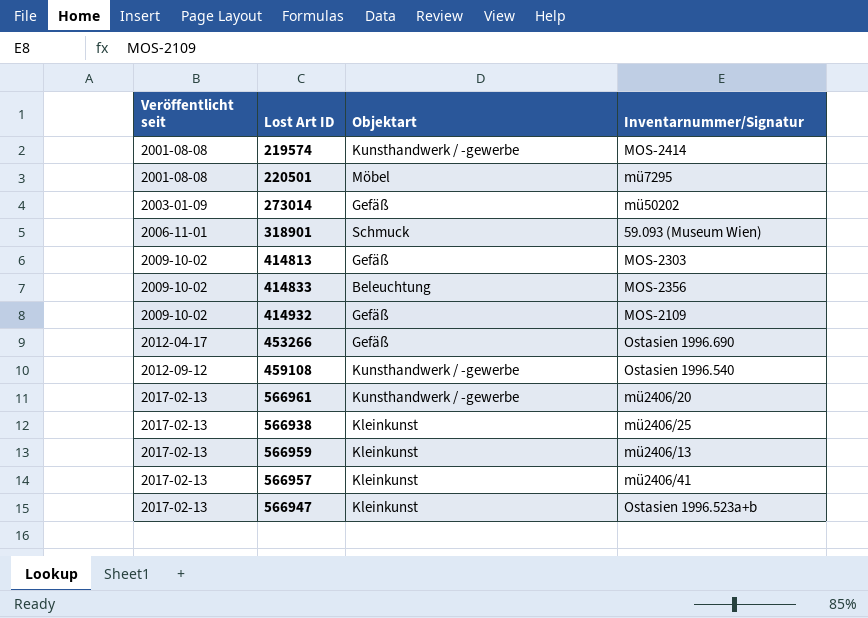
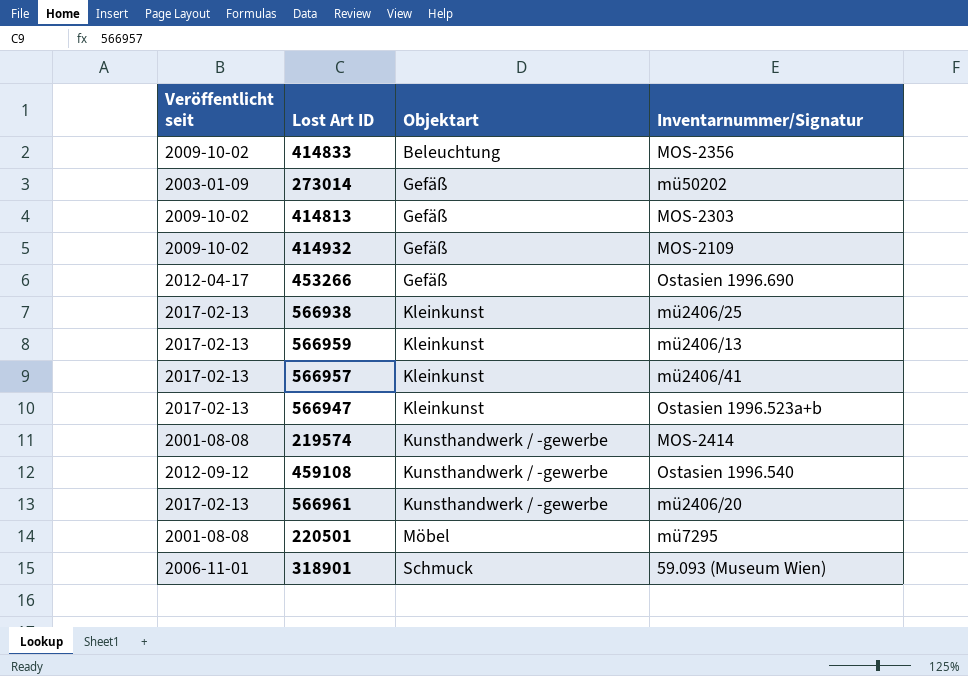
row order: Veröffentlicht seit ascending -> Objektart ascending

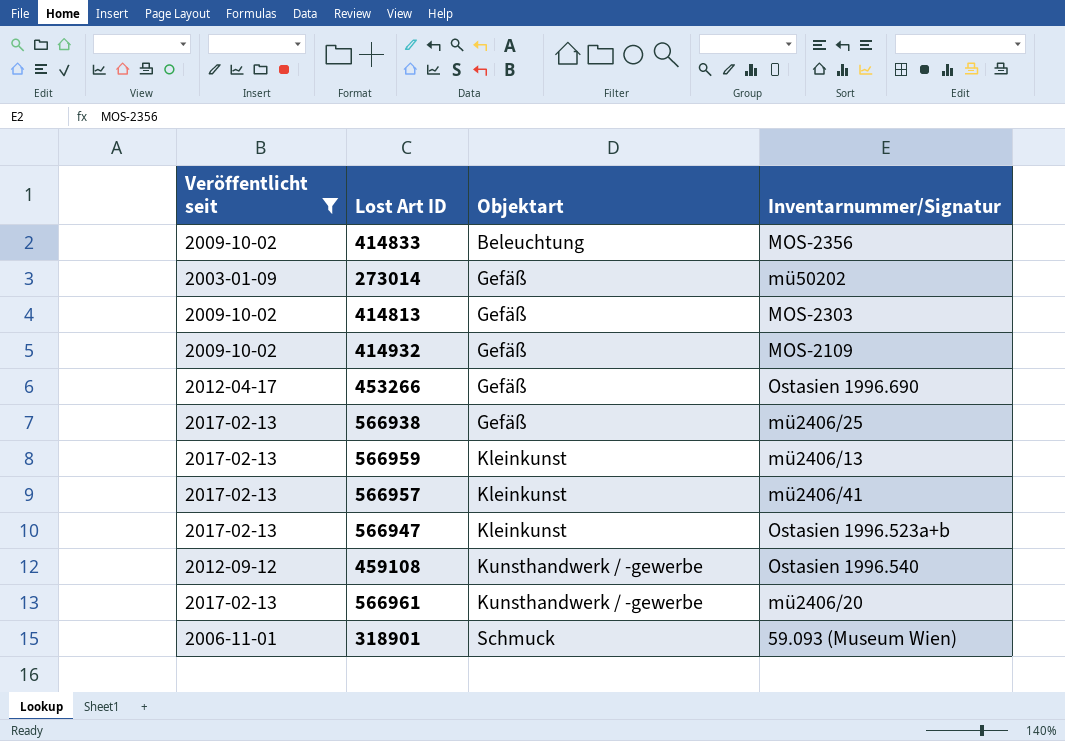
filter: none -> Veröffentlicht seit != 2001-08-08
566938 | Objektart: Kleinkunst -> Gefäß

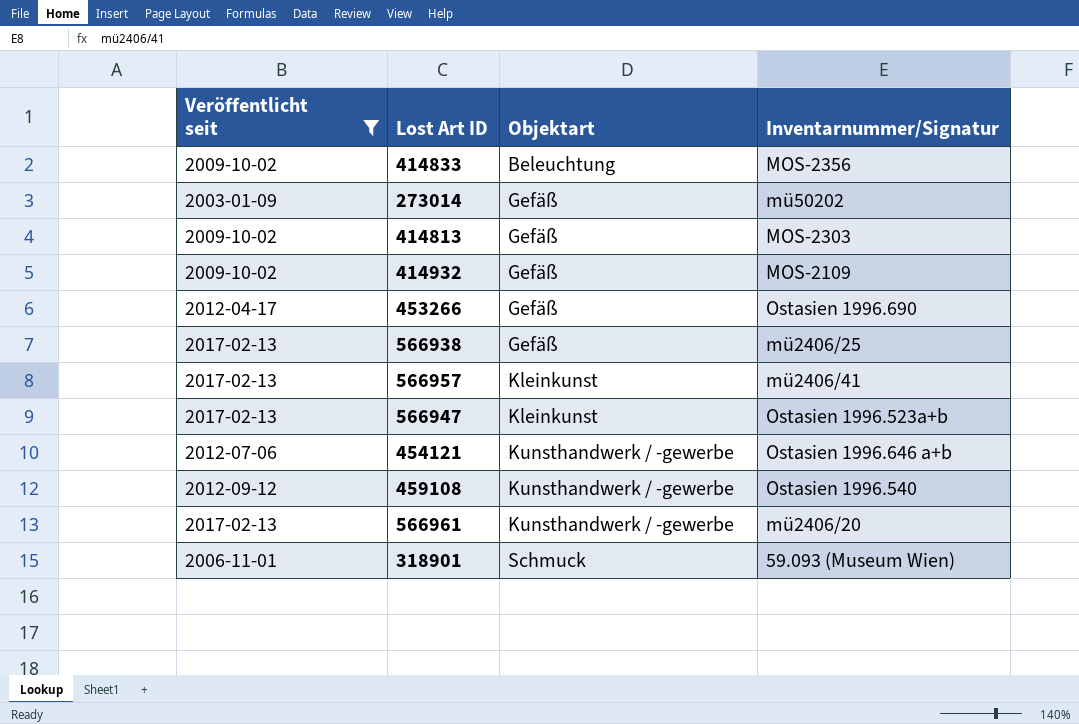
row 566959: 2017-02-13 | Kleinkunst | mü2406/13 -> none
row 454121: none -> 2012-07-06 | Kunsthandwerk / -gewerbe | Ostasien 1996.646 a+b

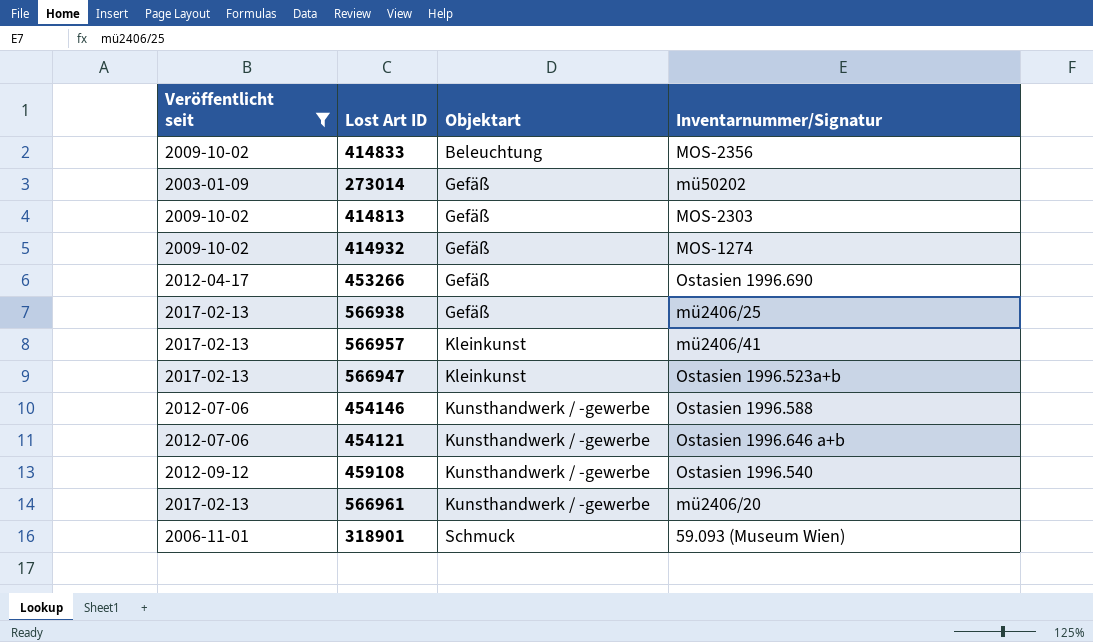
414932 | Inventarnummer/Signatur: MOS-2109 -> MOS-1274
row 454146: none -> 2012-07-06 | Kunsthandwerk / -gewerbe | Ostasien 1996.588

